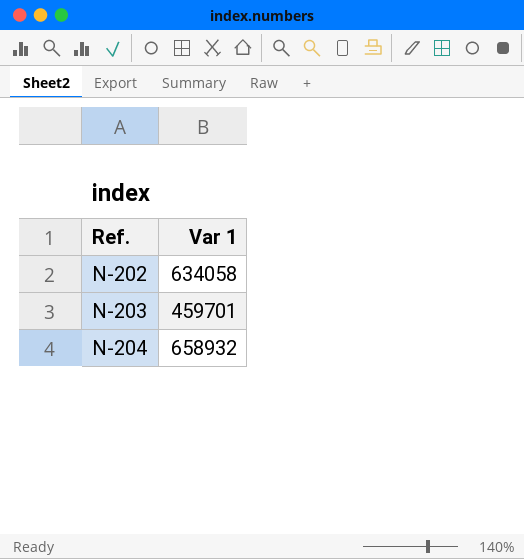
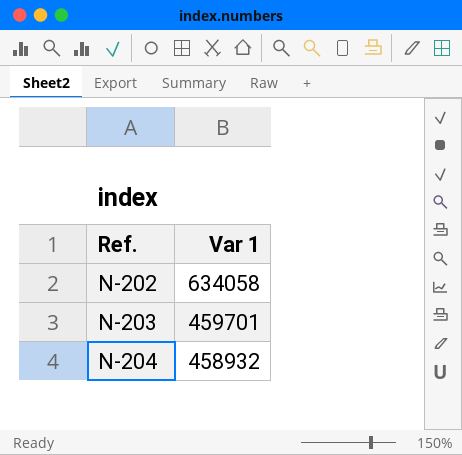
N-204 | Var 1: 658932 -> 458932

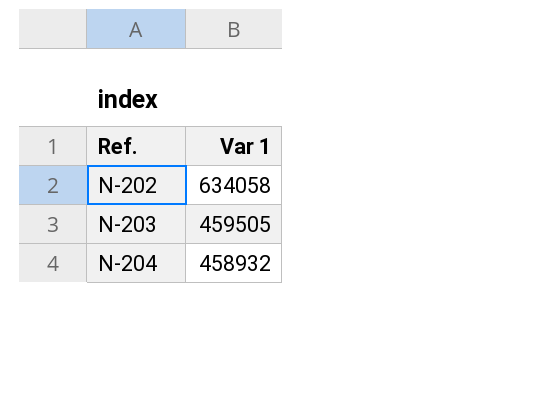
N-203 | Var 1: 459701 -> 459505

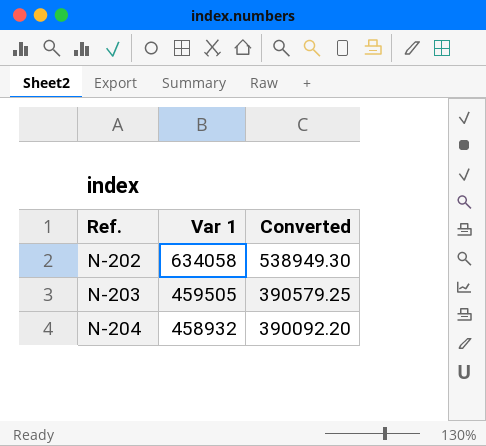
column Converted | formula: none -> [Var 1] * 0.85

